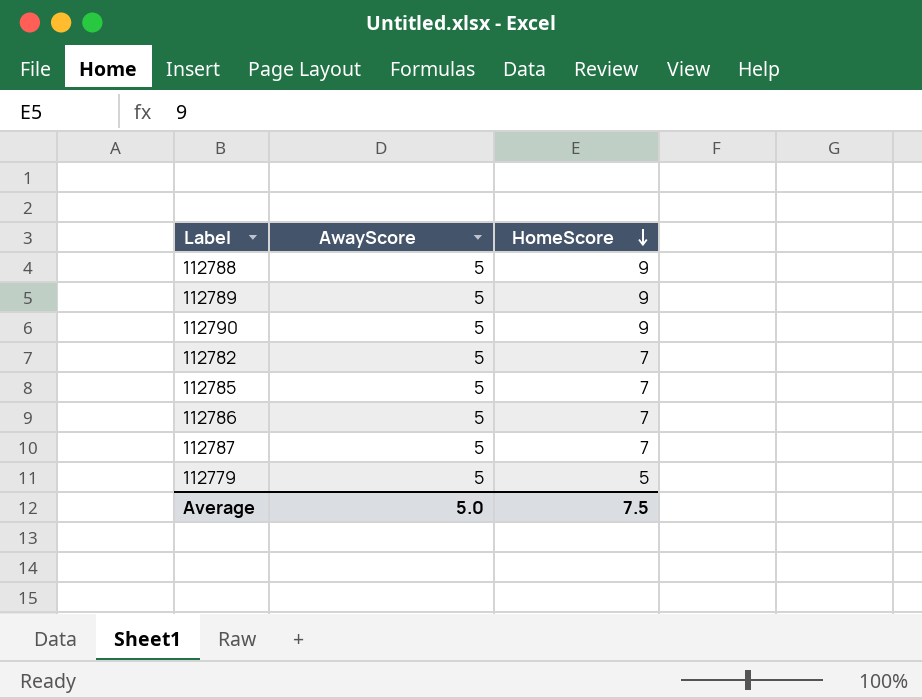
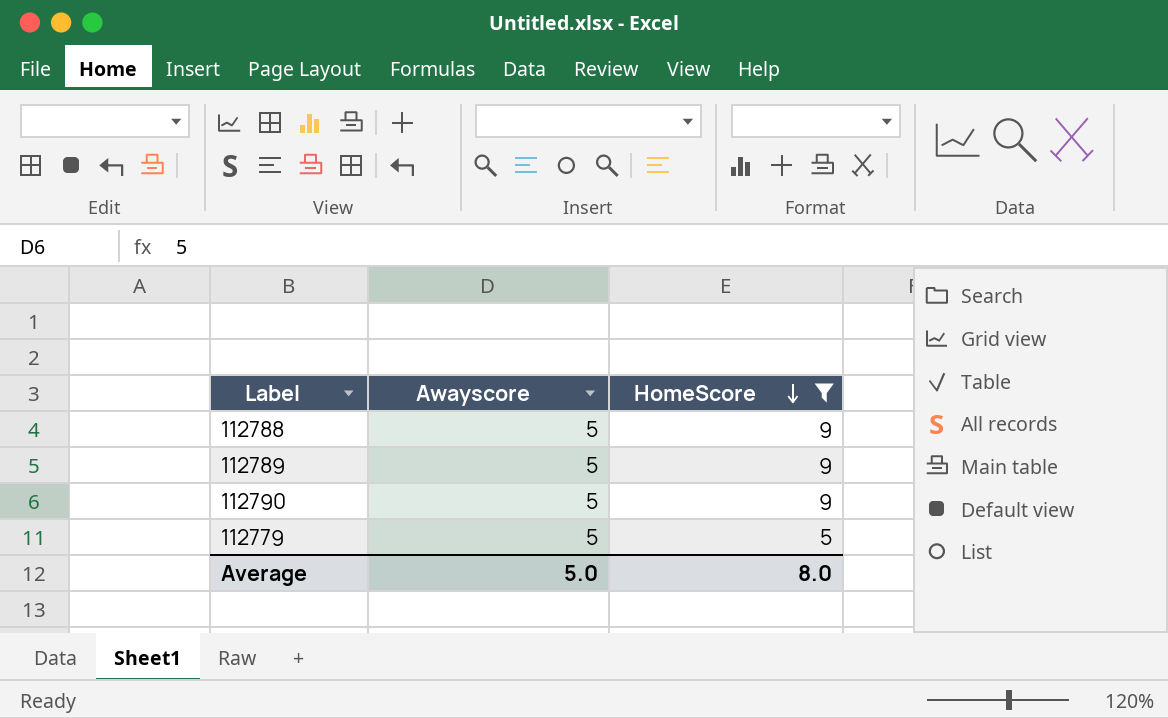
filter: none -> HomeScore != 7
column name: AwayScore -> Awayscore
Average | HomeScore: 7.5 -> 8.0

